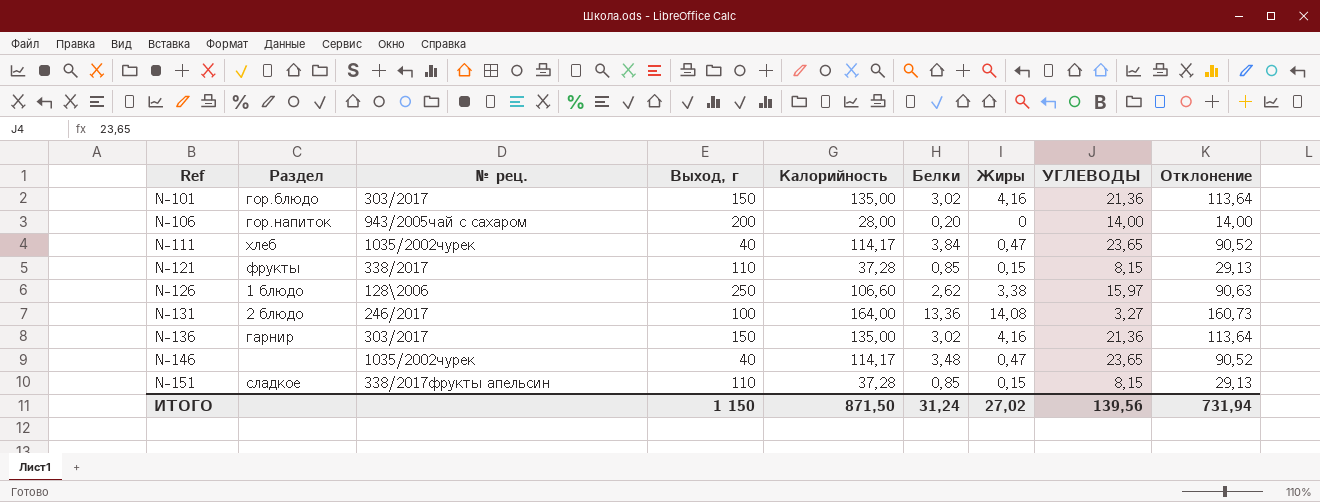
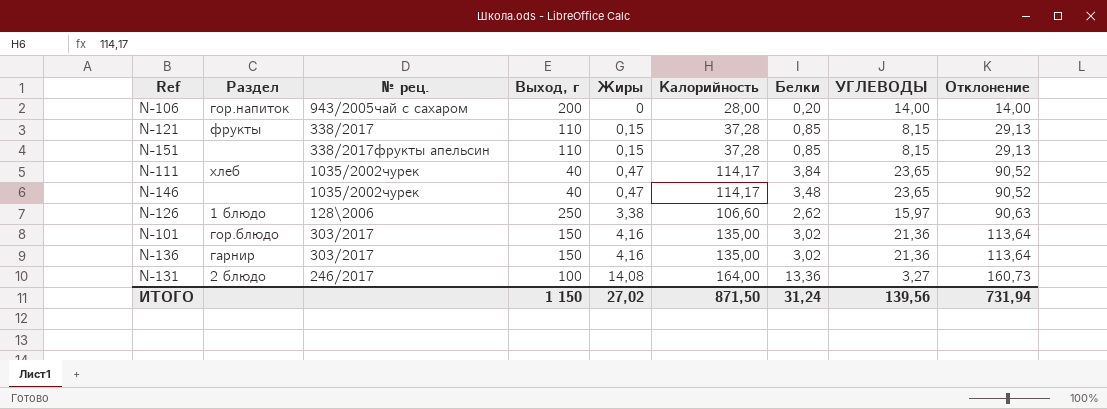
row order: Ref ascending -> Жиры ascending
column Жиры | position: 7 -> 5
N-151 | Раздел: сладкое -> none

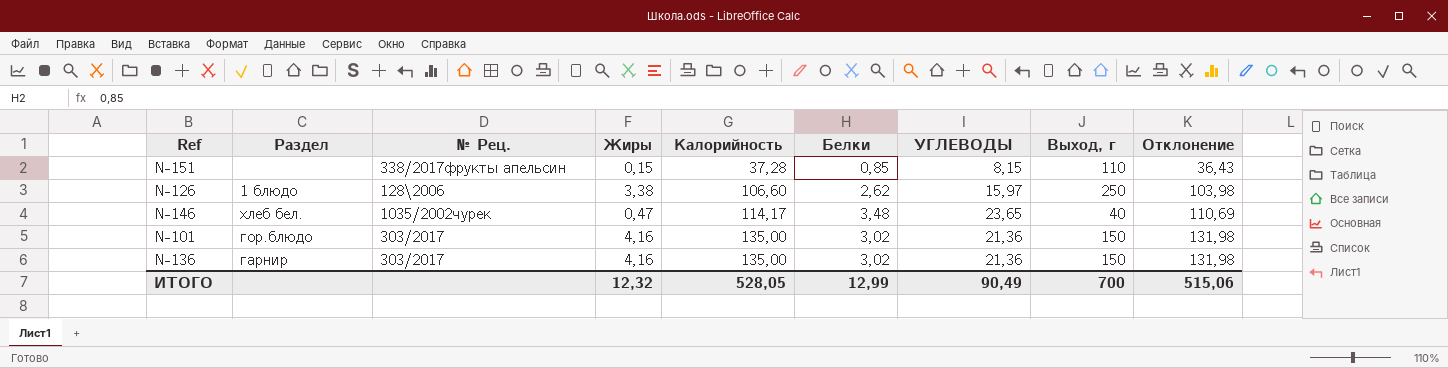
row order: Жиры ascending -> Калорийность ascending
column name: № рец. -> № Рец.
column Выход, г | position: 4 -> 8
column Отклонение | formula: [Калорийность] - [УГЛЕВОДЫ] -> [Калорийность] - [Белки]
row N-106: гор.напиток | 943/2005чай с сахаром | 200 | 0 | 28,00 | 0,20 | 14,00 | 14,00 -> none
row N-121: фрукты | 338/2017 | 110 | 0,15 | 37,28 | 0,85 | 8,15 | 29,13 -> none
row N-111: хлеб | 1035/2002чурек | 40 | 0,47 | 114,17 | 3,84 | 23,65 | 90,52 -> none
row N-131: 2 блюдо | 246/2017 | 100 | 14,08 | 164,00 | 13,36 | 3,27 | 160,73 -> none
N-146 | Раздел: none -> хлеб бел.
ИТОГО | Жиры: 27,02 -> 12,32
ИТОГО | Калорийность: 871,50 -> 528,05
ИТОГО | Белки: 31,24 -> 12,99
ИТОГО | УГЛЕВОДЫ: 139,56 -> 90,49
ИТОГО | Выход, г: 1 150 -> 700
ИТОГО | Отклонение: 731,94 -> 515,06

